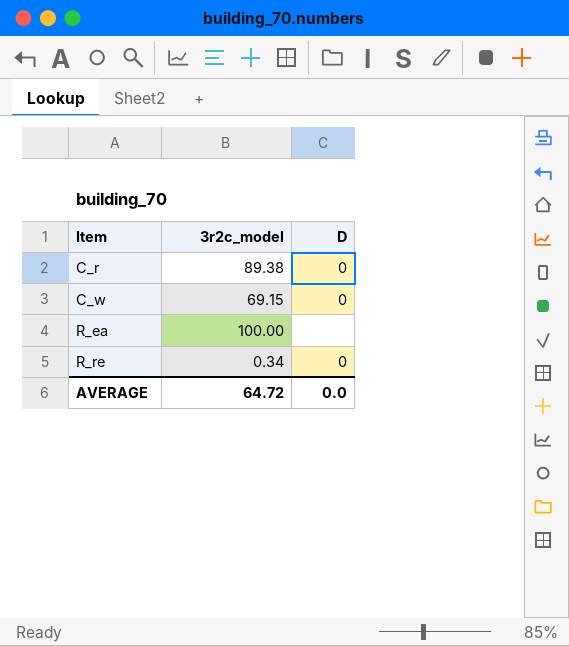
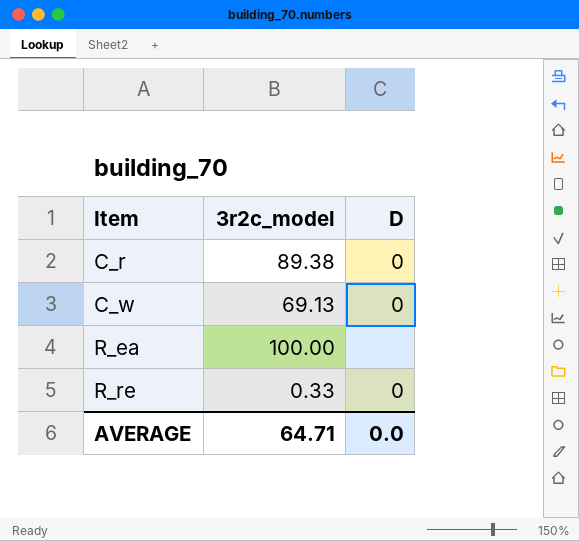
C_w | 3r2c_model: 69.15 -> 69.13
R_re | 3r2c_model: 0.34 -> 0.33
AVERAGE | 3r2c_model: 64.72 -> 64.71

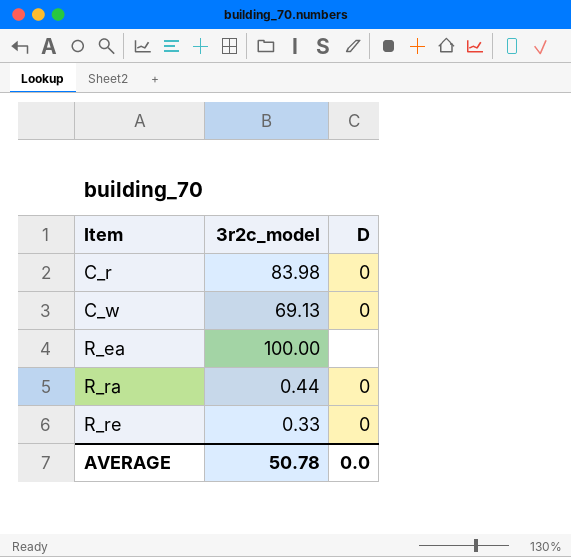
C_r | 3r2c_model: 89.38 -> 83.98
row R_ra: none -> 0.44 | 0
AVERAGE | 3r2c_model: 64.71 -> 50.78

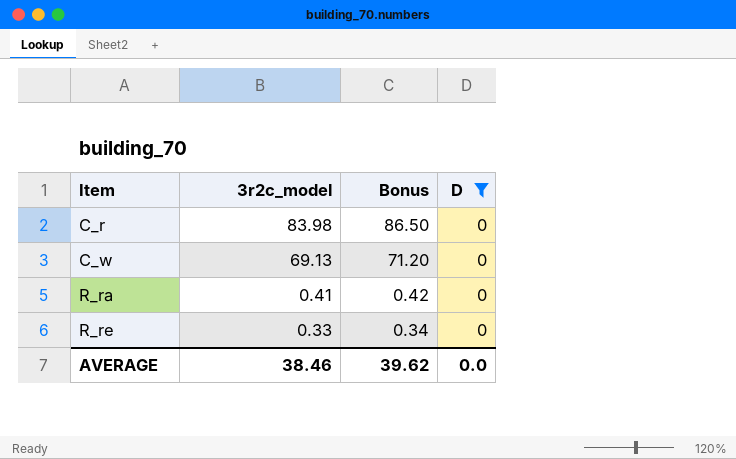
filter: none -> D = 0
column Bonus | formula: none -> [3r2c_model] * 1.03
R_ra | 3r2c_model: 0.44 -> 0.41
AVERAGE | 3r2c_model: 50.78 -> 38.46

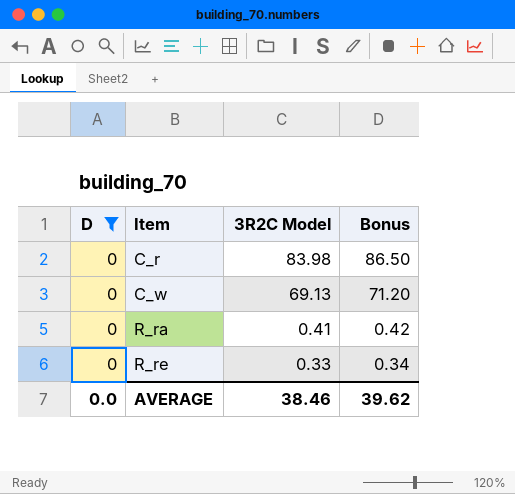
column D | position: 4 -> 1
column name: 3r2c_model -> 3R2C Model

